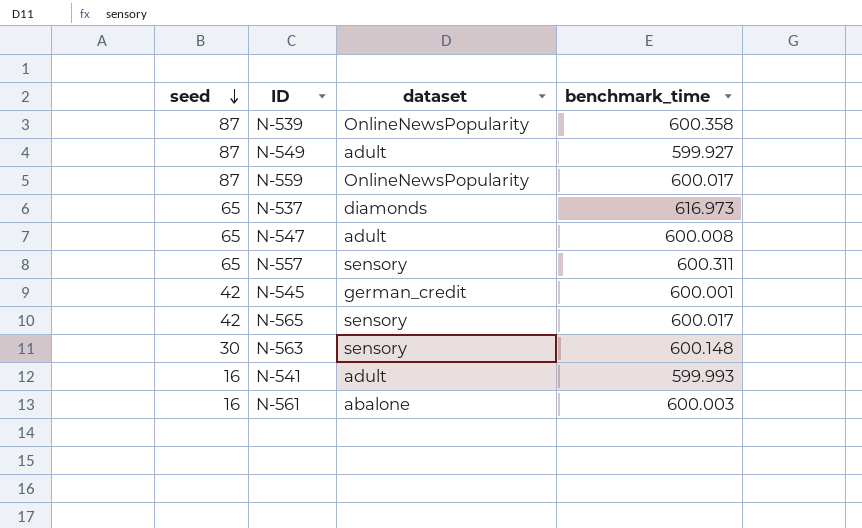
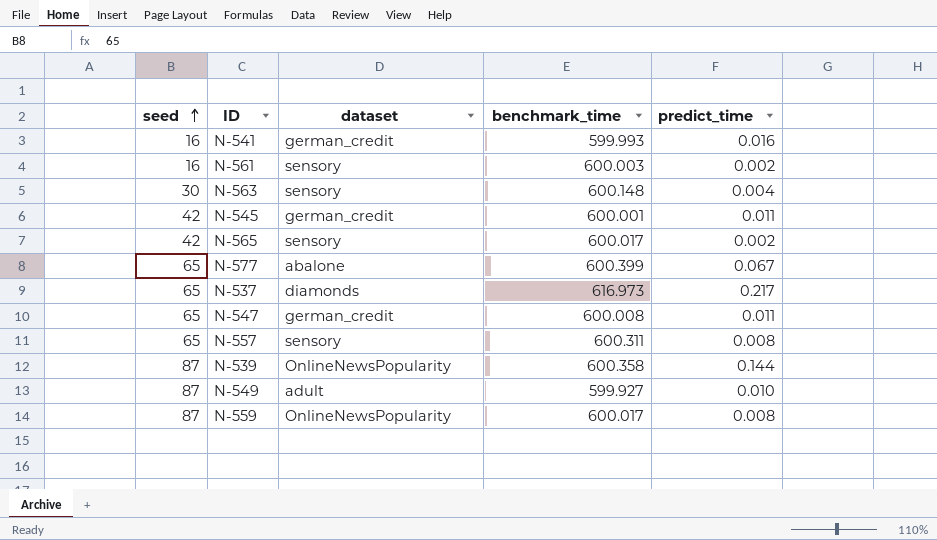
row order: seed descending -> seed ascending
column predict_time | position: none -> 5
N-541 | dataset: adult -> german_credit
N-561 | dataset: abalone -> sensory
row N-577: none -> 65 | abalone | 600.399 | 0.067
N-547 | dataset: adult -> german_credit

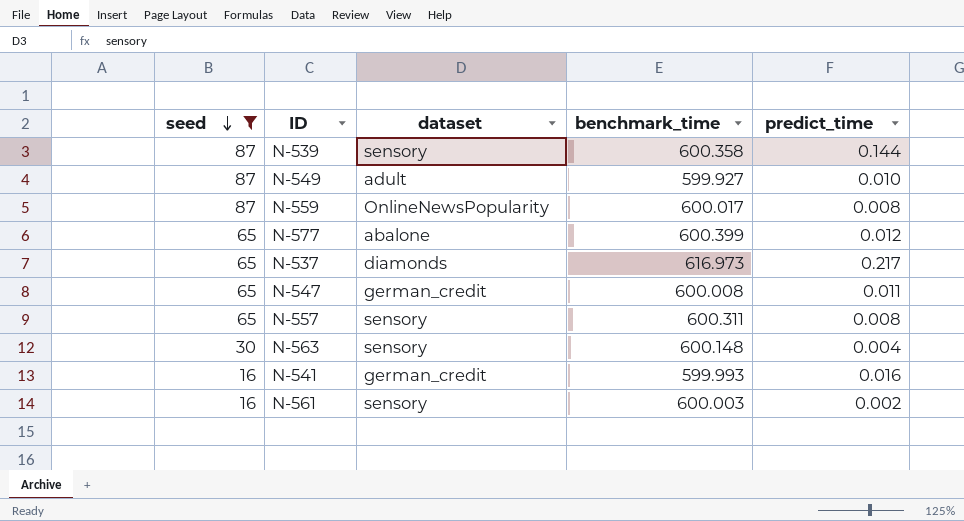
filter: none -> seed != 42
row order: seed ascending -> seed descending
N-539 | dataset: OnlineNewsPopularity -> sensory
N-577 | predict_time: 0.067 -> 0.012

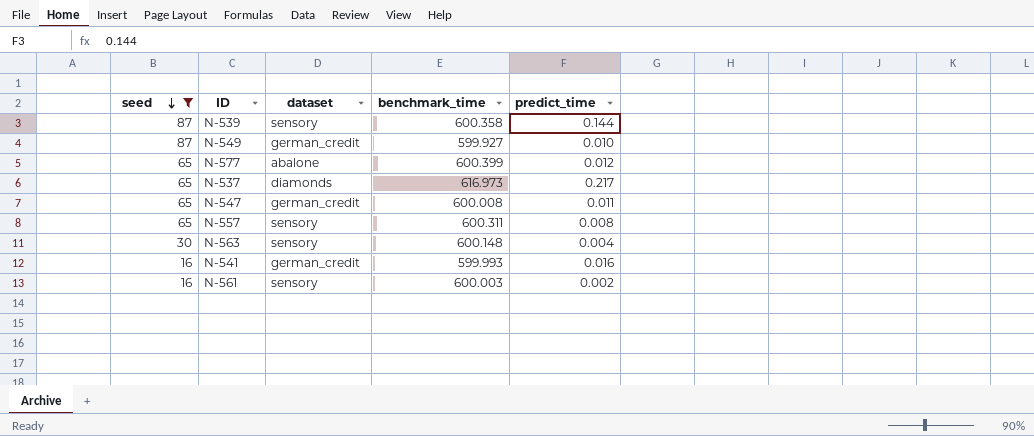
row N-559: 87 | OnlineNewsPopularity | 600.017 | 0.008 -> none
N-549 | dataset: adult -> german_credit

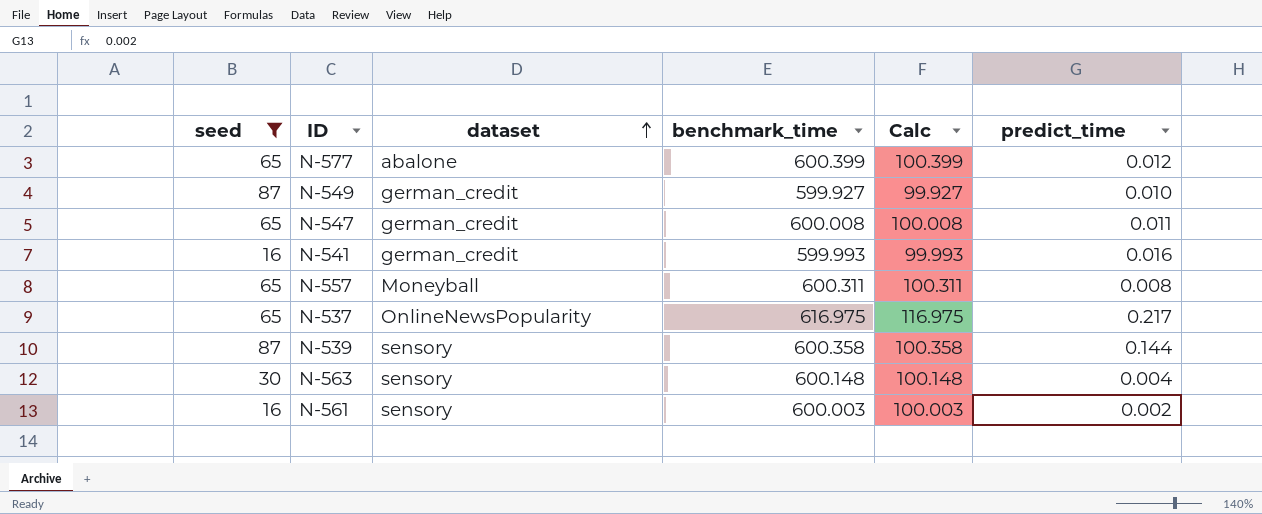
row order: seed descending -> dataset ascending
column Calc | formula: none -> [benchmark_time] - 500
N-557 | dataset: sensory -> Moneyball
N-537 | dataset: diamonds -> OnlineNewsPopularity
N-537 | benchmark_time: 616.973 -> 616.975

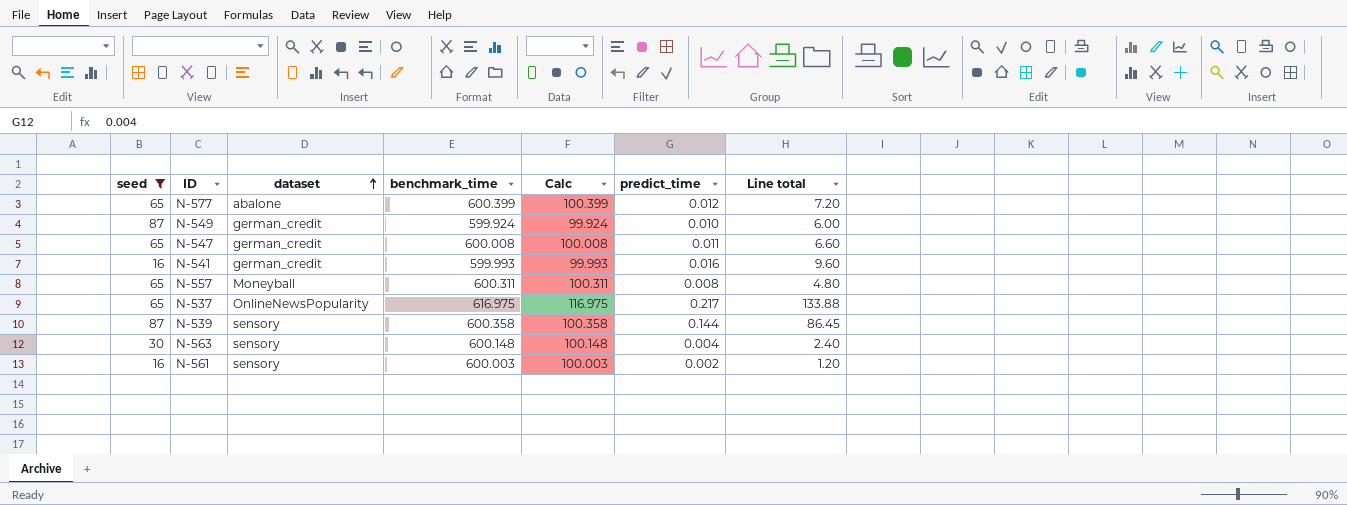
column Line total | formula: none -> [benchmark_time] * [predict_time]
N-549 | benchmark_time: 599.927 -> 599.924
N-549 | Calc: 99.927 -> 99.924

